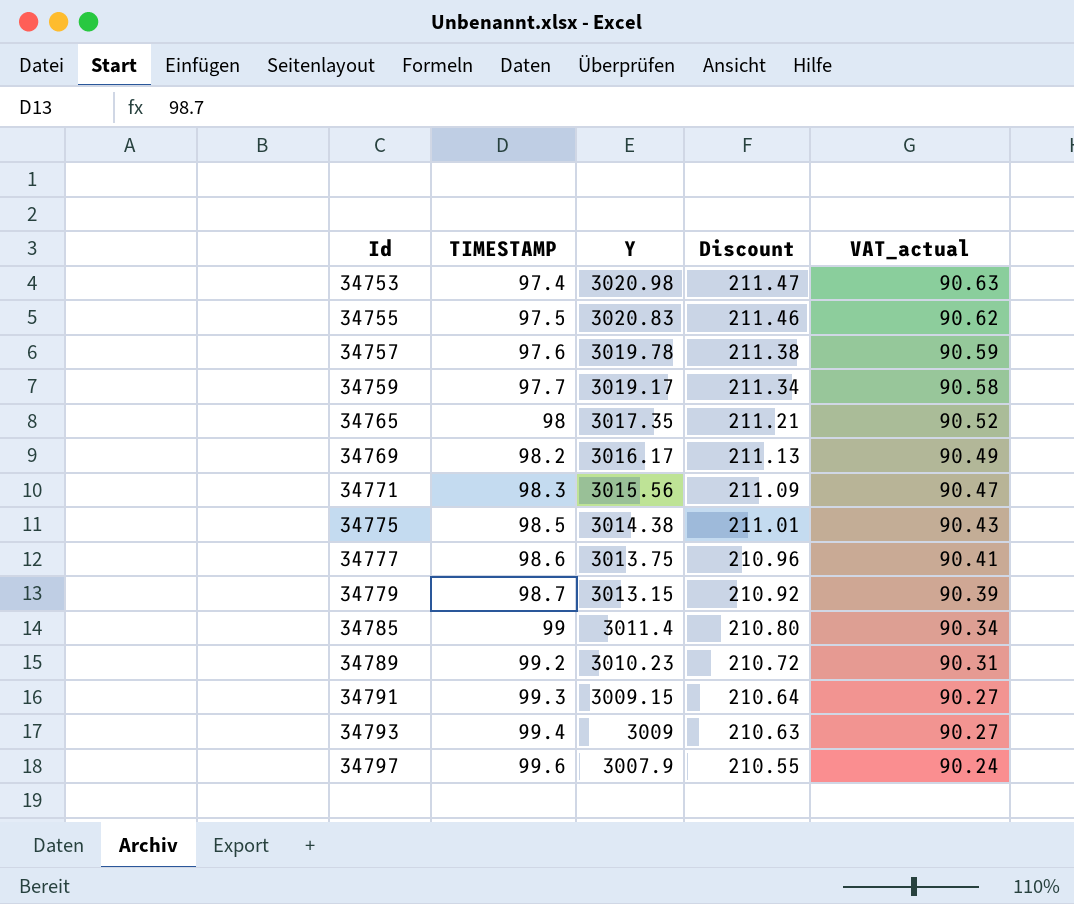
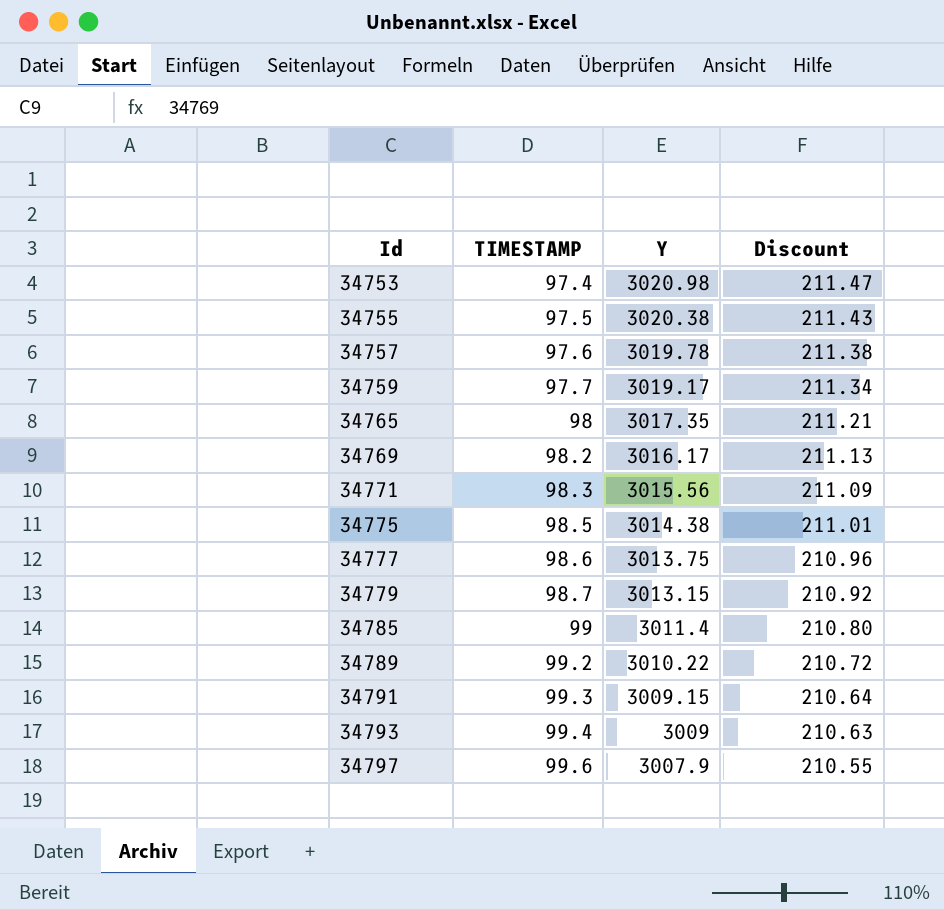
column VAT_actual | formula: [Y] * 0.03 -> none
34755 | Y: 3020.83 -> 3020.38
34755 | Discount: 211.46 -> 211.43
34789 | Y: 3010.23 -> 3010.22

